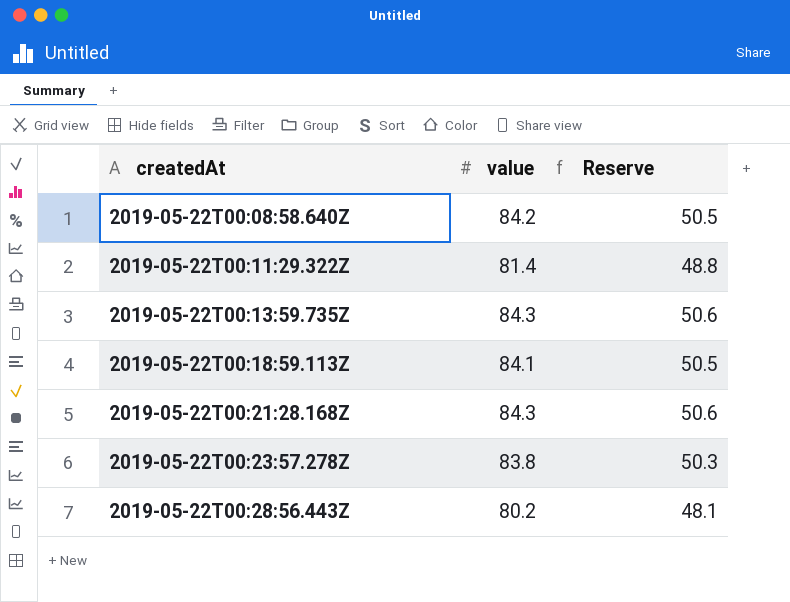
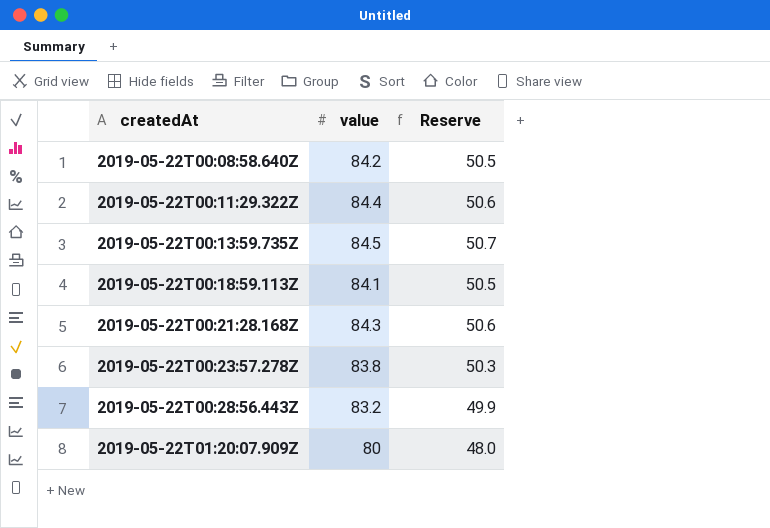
2019-05-22T00:11:29.322Z | value: 81.4 -> 84.4
2019-05-22T00:11:29.322Z | Reserve: 48.8 -> 50.6
2019-05-22T00:13:59.735Z | value: 84.3 -> 84.5
2019-05-22T00:13:59.735Z | Reserve: 50.6 -> 50.7
2019-05-22T00:28:56.443Z | value: 80.2 -> 83.2
2019-05-22T00:28:56.443Z | Reserve: 48.1 -> 49.9
row 2019-05-22T01:20:07.909Z: none -> 80 | 48.0

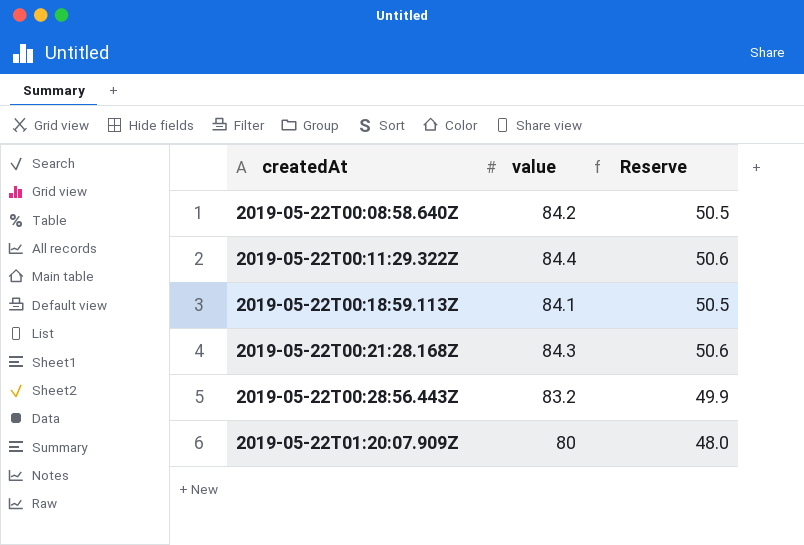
row 2019-05-22T00:13:59.735Z: 84.5 | 50.7 -> none
row 2019-05-22T00:23:57.278Z: 83.8 | 50.3 -> none

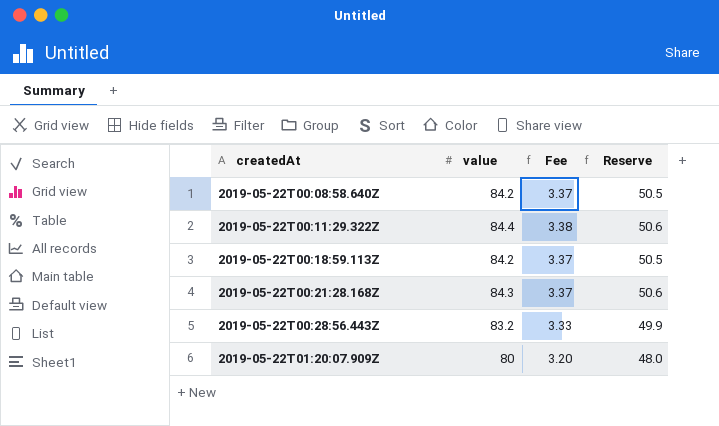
column Fee | formula: none -> [value] * 0.04
2019-05-22T00:18:59.113Z | value: 84.1 -> 84.2

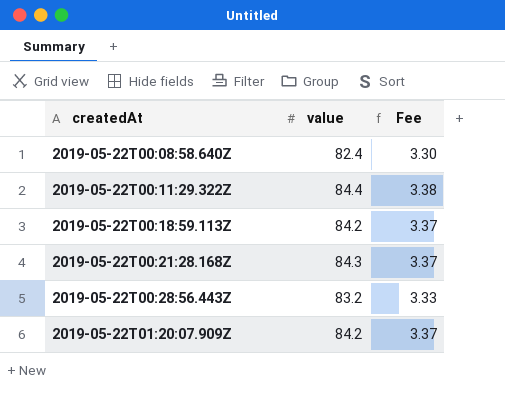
column Reserve | formula: [value] * 0.6 -> none
2019-05-22T00:08:58.640Z | value: 84.2 -> 82.4
2019-05-22T00:08:58.640Z | Fee: 3.37 -> 3.30
2019-05-22T01:20:07.909Z | value: 80 -> 84.2
2019-05-22T01:20:07.909Z | Fee: 3.20 -> 3.37

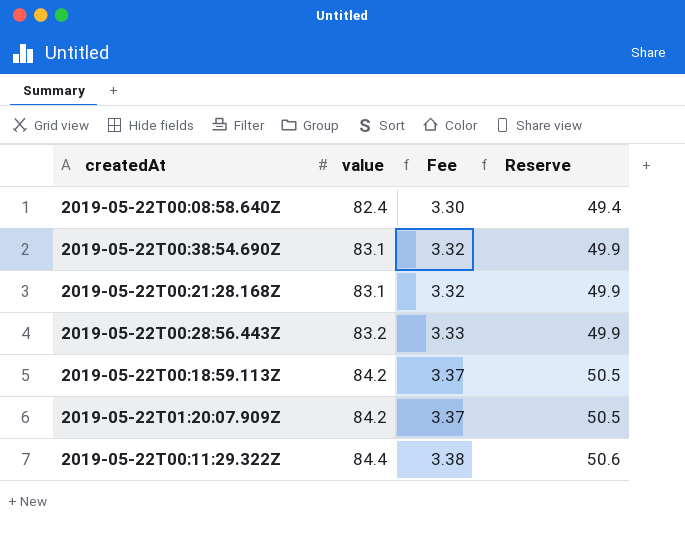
row order: createdAt ascending -> value ascending
column Reserve | formula: none -> [value] * 0.6
row 2019-05-22T00:38:54.690Z: none -> 83.1 | 3.32 | 49.9
2019-05-22T00:21:28.168Z | value: 84.3 -> 83.1
2019-05-22T00:21:28.168Z | Fee: 3.37 -> 3.32

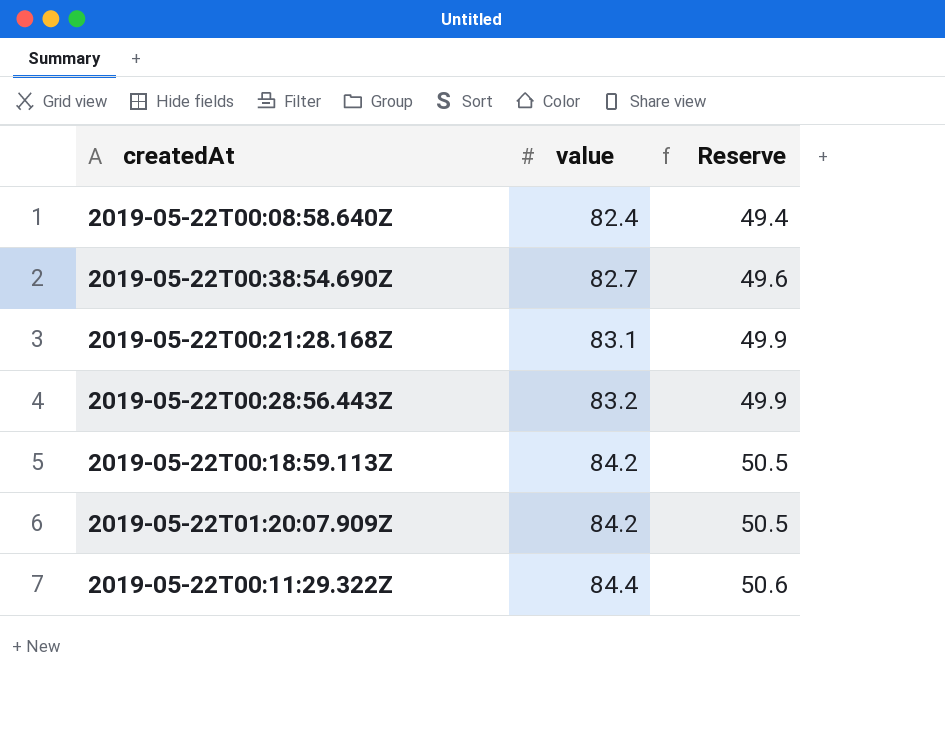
column Fee | formula: [value] * 0.04 -> none
2019-05-22T00:38:54.690Z | value: 83.1 -> 82.7
2019-05-22T00:38:54.690Z | Reserve: 49.9 -> 49.6

